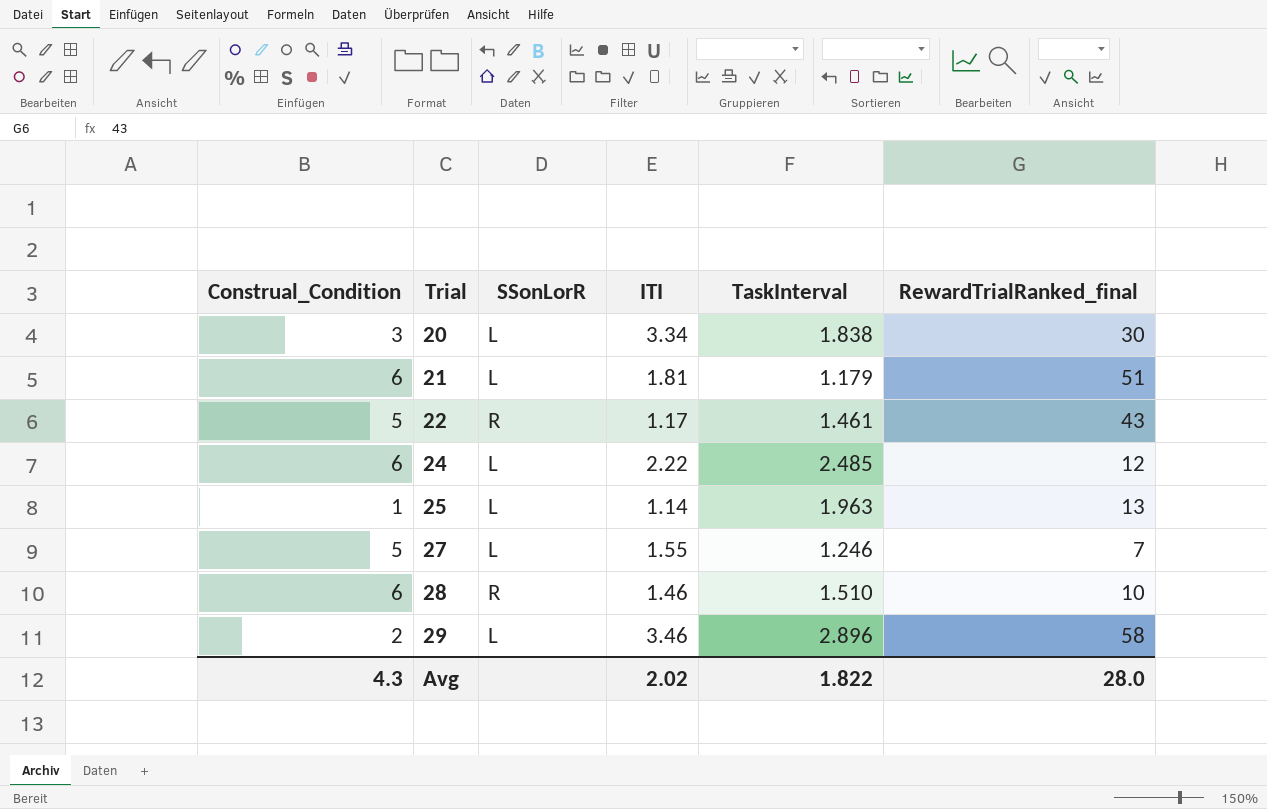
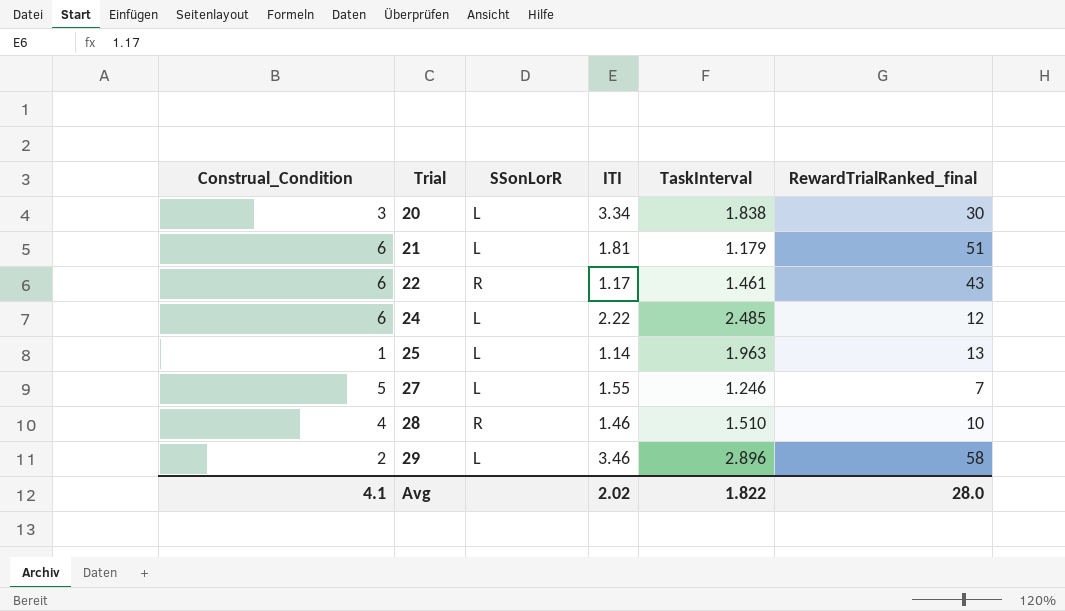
22 | Construal_Condition: 5 -> 6
28 | Construal_Condition: 6 -> 4
Avg | Construal_Condition: 4.3 -> 4.1

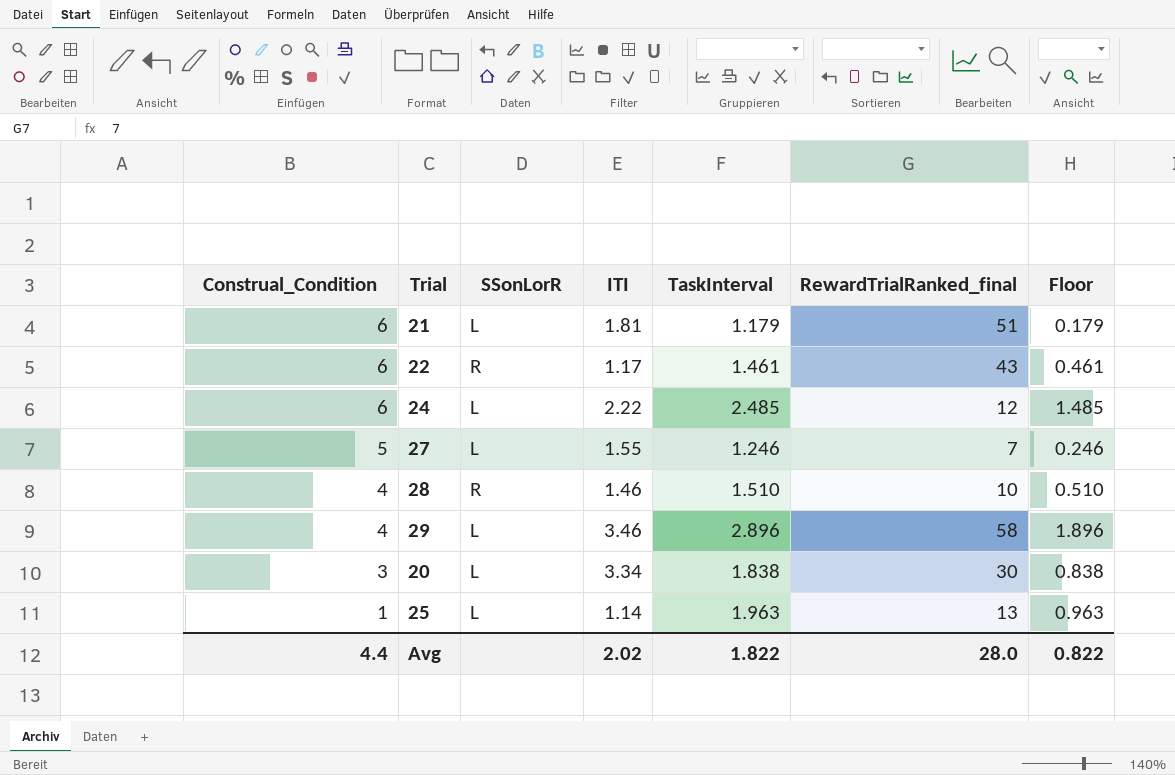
row order: Trial ascending -> Construal_Condition descending
column Floor | formula: none -> [TaskInterval] - 1
29 | Construal_Condition: 2 -> 4
Avg | Construal_Condition: 4.1 -> 4.4

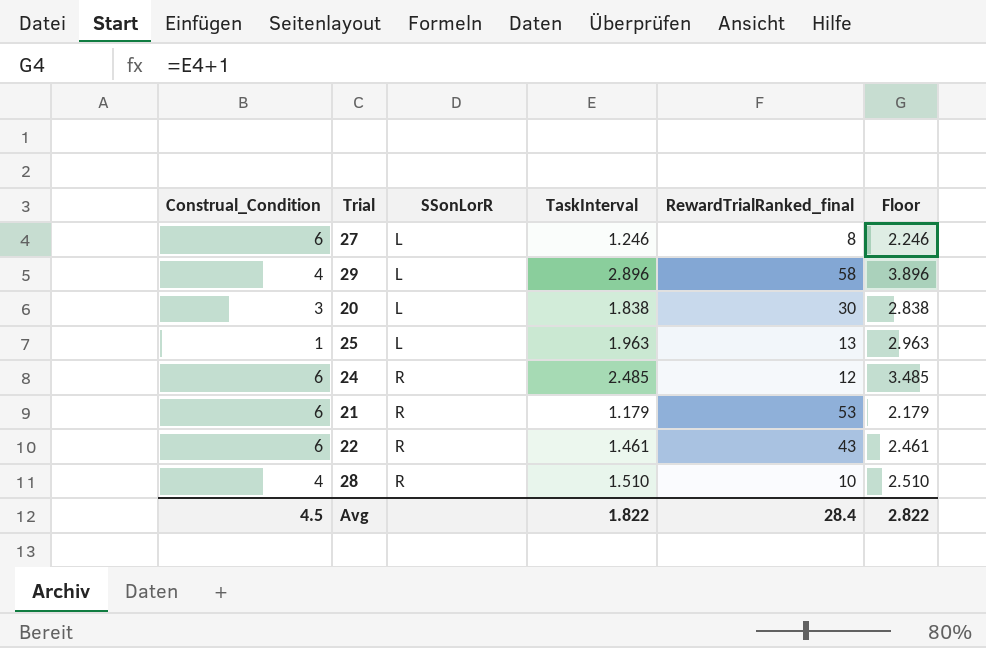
row order: Construal_Condition descending -> SSonLorR ascending
column ITI | position: 4 -> none
column Floor | formula: [TaskInterval] - 1 -> [TaskInterval] + 1
27 | Construal_Condition: 5 -> 6
27 | RewardTrialRanked_final: 7 -> 8
24 | SSonLorR: L -> R
21 | SSonLorR: L -> R
21 | RewardTrialRanked_final: 51 -> 53
Avg | Construal_Condition: 4.4 -> 4.5
Avg | RewardTrialRanked_final: 28.0 -> 28.4
Avg | Floor: 0.822 -> 2.822

